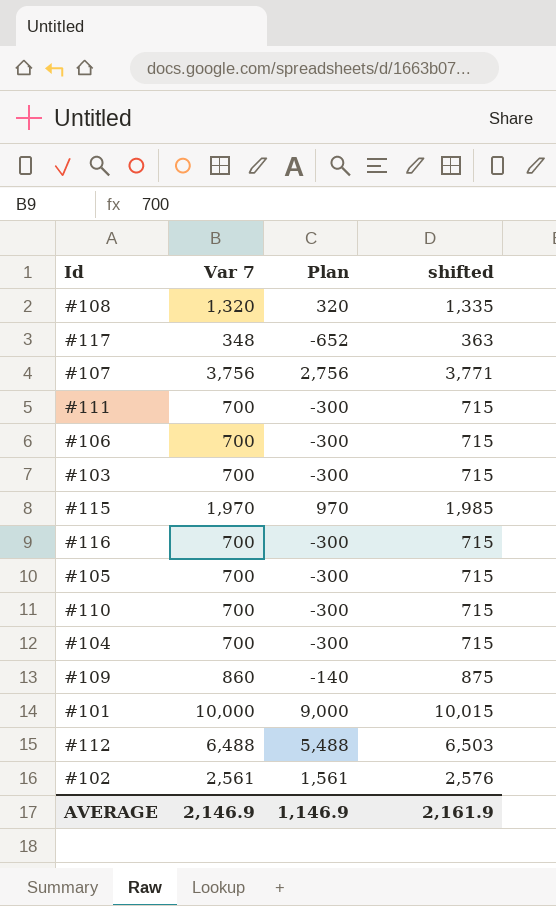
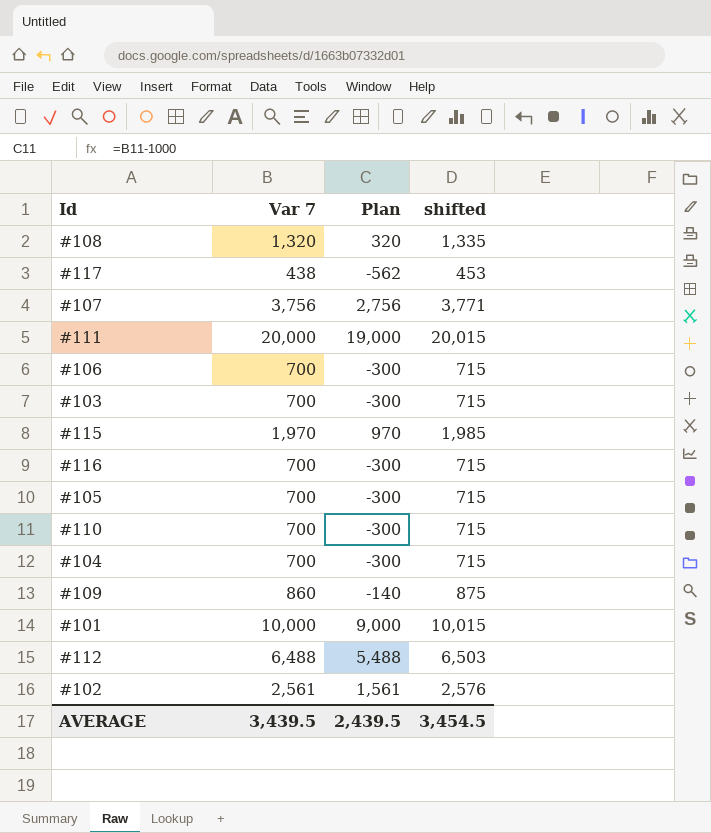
#117 | Var 7: 348 -> 438
#117 | Plan: -652 -> -562
#117 | shifted: 363 -> 453
#111 | Var 7: 700 -> 20,000
#111 | Plan: -300 -> 19,000
#111 | shifted: 715 -> 20,015
AVERAGE | Var 7: 2,146.9 -> 3,439.5
AVERAGE | Plan: 1,146.9 -> 2,439.5
AVERAGE | shifted: 2,161.9 -> 3,454.5

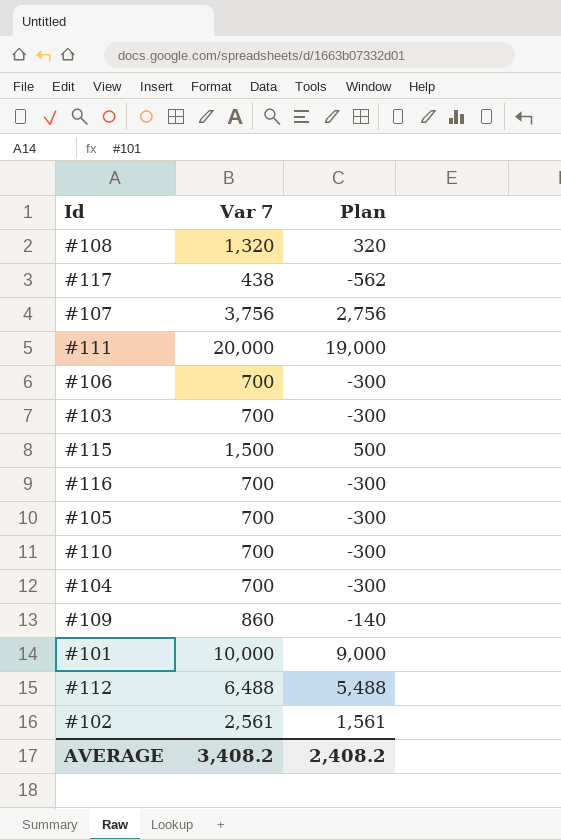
column shifted | formula: [Var 7] + 15 -> none
#115 | Var 7: 1,970 -> 1,500
#115 | Plan: 970 -> 500
AVERAGE | Var 7: 3,439.5 -> 3,408.2
AVERAGE | Plan: 2,439.5 -> 2,408.2

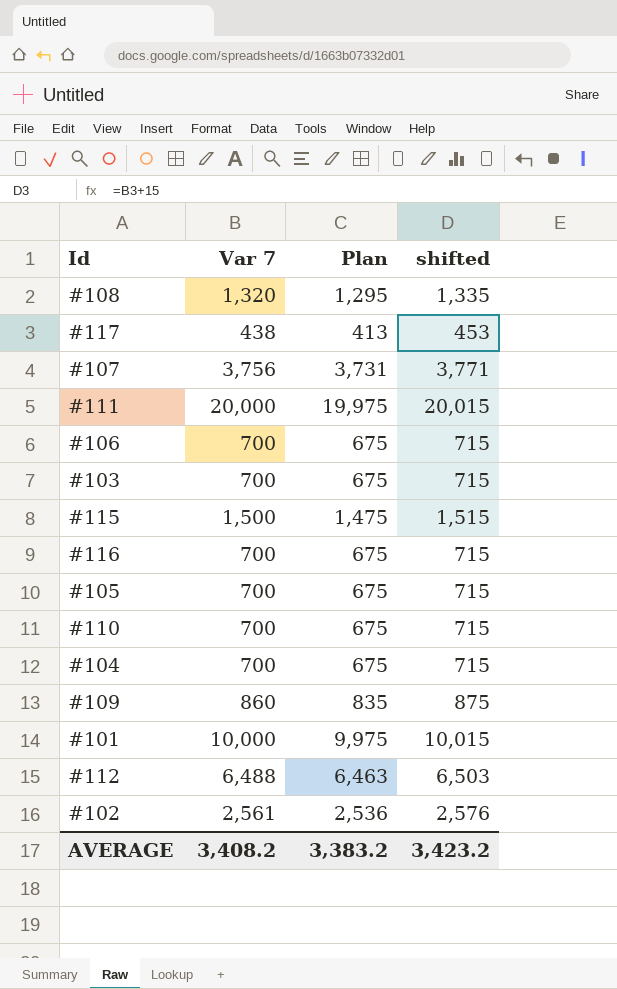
column Plan | formula: [Var 7] - 1000 -> [Var 7] - 25
column shifted | formula: none -> [Var 7] + 15
AVERAGE | Plan: 2,408.2 -> 3,383.2

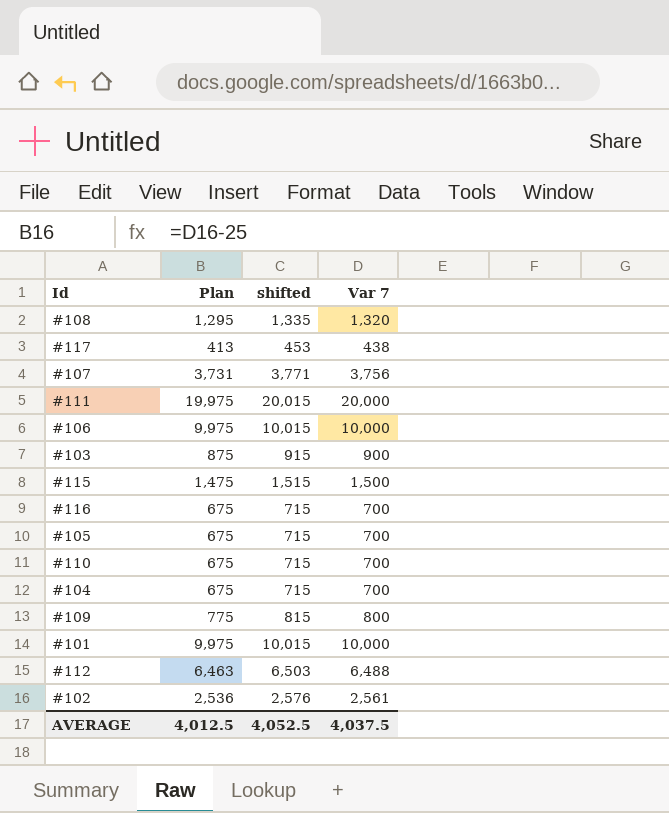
column Var 7 | position: 2 -> 4
#106 | Plan: 675 -> 9,975
#106 | shifted: 715 -> 10,015
#106 | Var 7: 700 -> 10,000
#103 | Plan: 675 -> 875
#103 | shifted: 715 -> 915
#103 | Var 7: 700 -> 900
#109 | Plan: 835 -> 775
#109 | shifted: 875 -> 815
#109 | Var 7: 860 -> 800
AVERAGE | Plan: 3,383.2 -> 4,012.5
AVERAGE | shifted: 3,423.2 -> 4,052.5
AVERAGE | Var 7: 3,408.2 -> 4,037.5

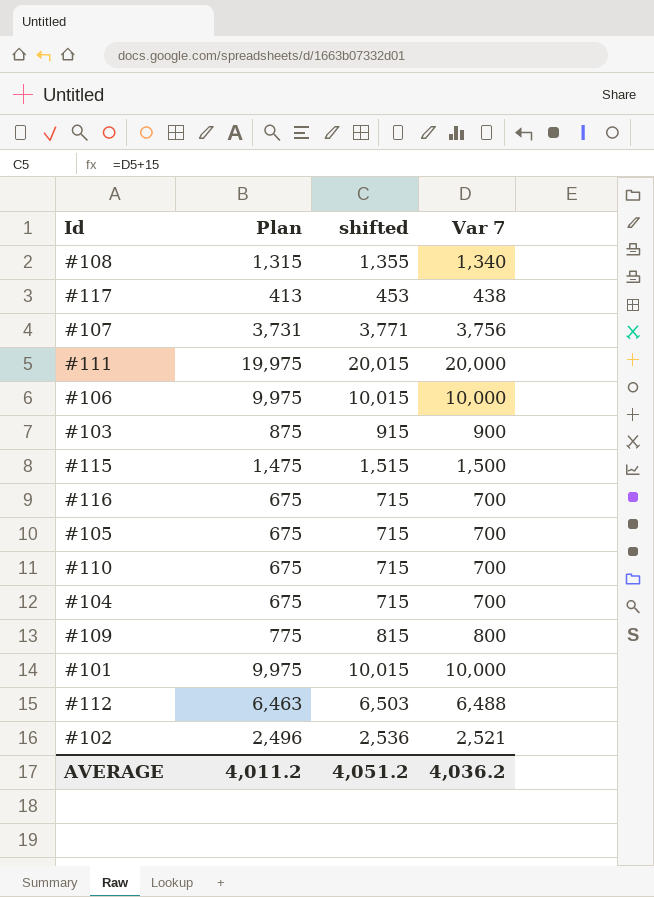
#108 | Plan: 1,295 -> 1,315
#108 | shifted: 1,335 -> 1,355
#108 | Var 7: 1,320 -> 1,340
#102 | Plan: 2,536 -> 2,496
#102 | shifted: 2,576 -> 2,536
#102 | Var 7: 2,561 -> 2,521
AVERAGE | Plan: 4,012.5 -> 4,011.2
AVERAGE | shifted: 4,052.5 -> 4,051.2
AVERAGE | Var 7: 4,037.5 -> 4,036.2

